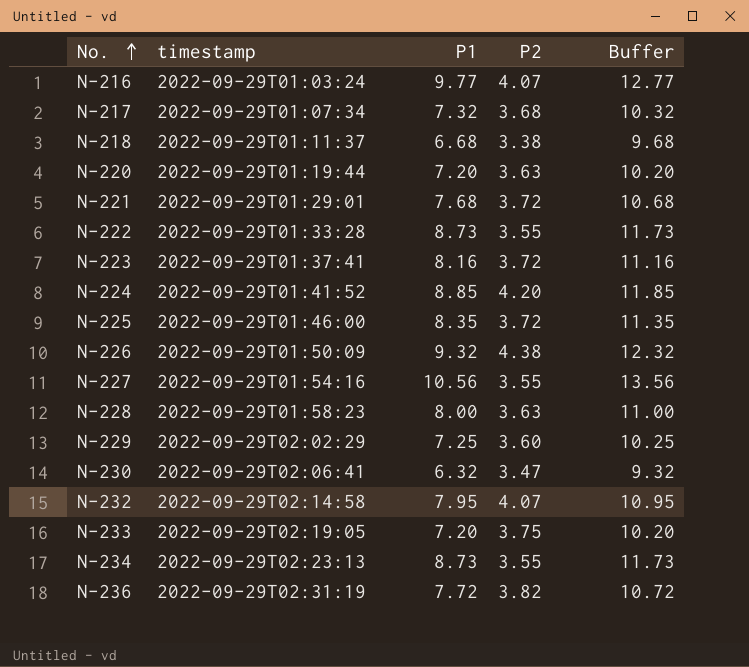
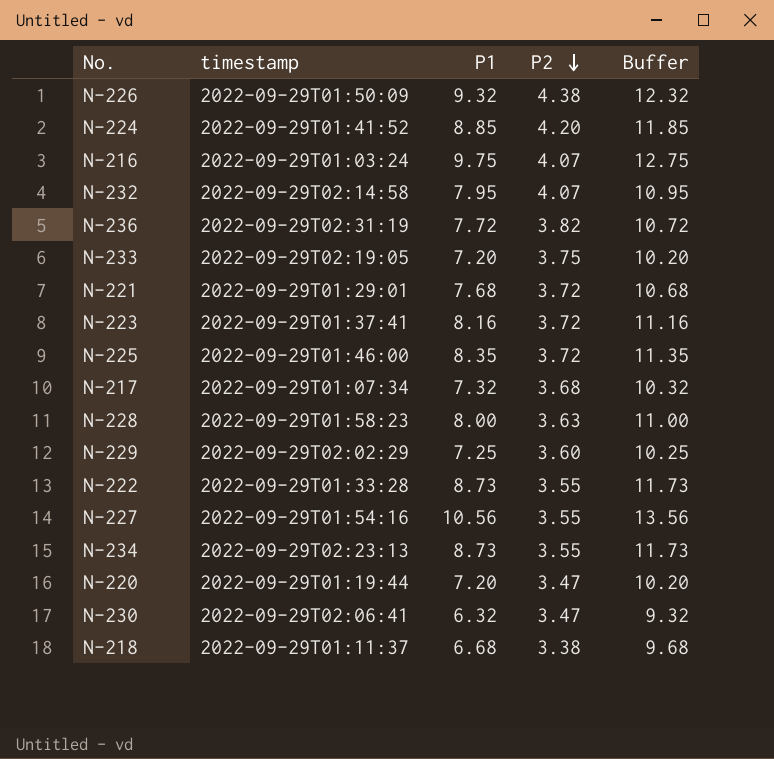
row order: No. ascending -> P2 descending
N-216 | P1: 9.77 -> 9.75
N-216 | Buffer: 12.77 -> 12.75
N-220 | P2: 3.63 -> 3.47

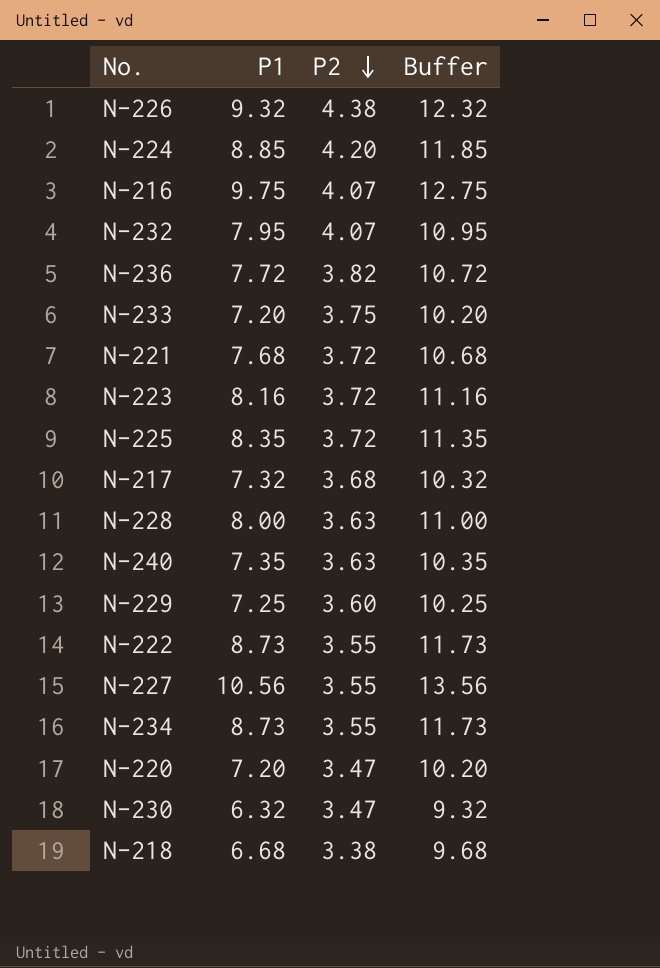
column timestamp | position: 2 -> none
row N-240: none -> 7.35 | 3.63 | 10.35

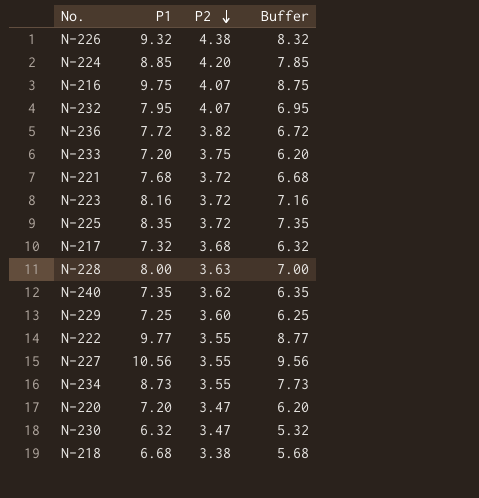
column Buffer | formula: [P1] + 3 -> [P1] - 1
N-240 | P2: 3.63 -> 3.62
N-222 | P1: 8.73 -> 9.77

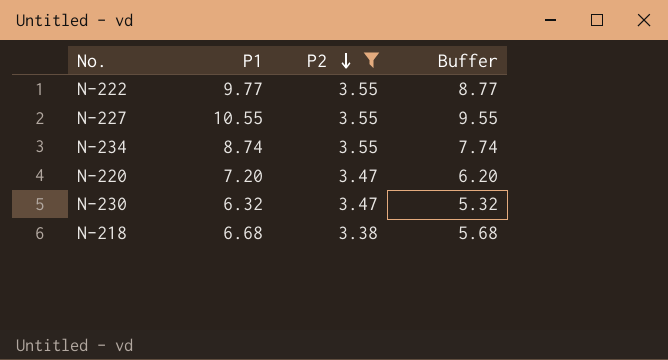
filter: none -> P2 <= 3.55
N-227 | P1: 10.56 -> 10.55
N-227 | Buffer: 9.56 -> 9.55
N-234 | P1: 8.73 -> 8.74
N-234 | Buffer: 7.73 -> 7.74

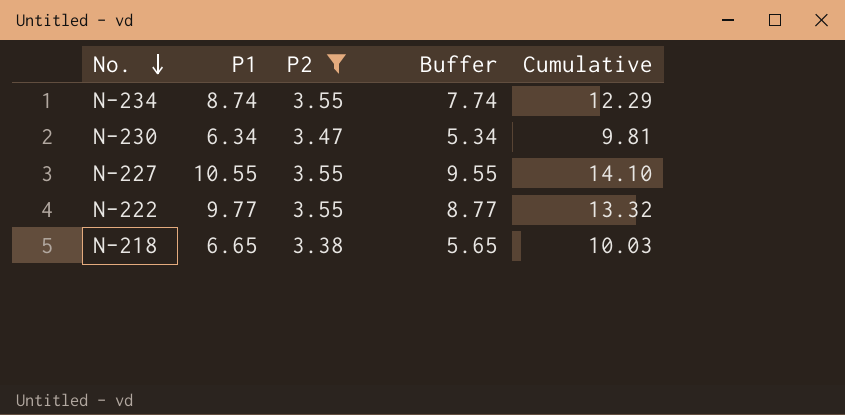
row order: P2 descending -> No. descending
column Cumulative | formula: none -> [P1] + [P2]
row N-220: 7.20 | 3.47 | 6.20 -> none
N-230 | P1: 6.32 -> 6.34
N-230 | Buffer: 5.32 -> 5.34
N-218 | P1: 6.68 -> 6.65
N-218 | Buffer: 5.68 -> 5.65

